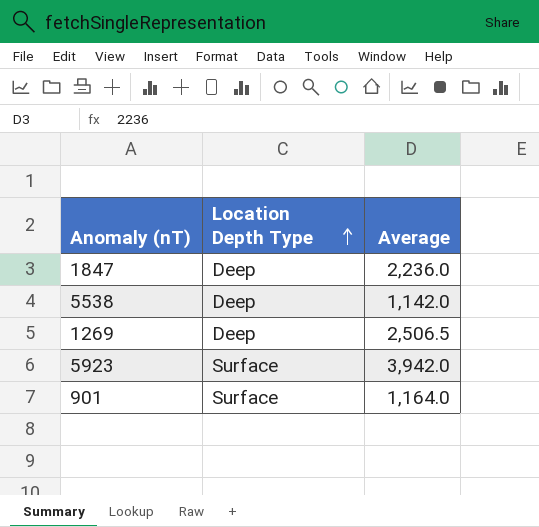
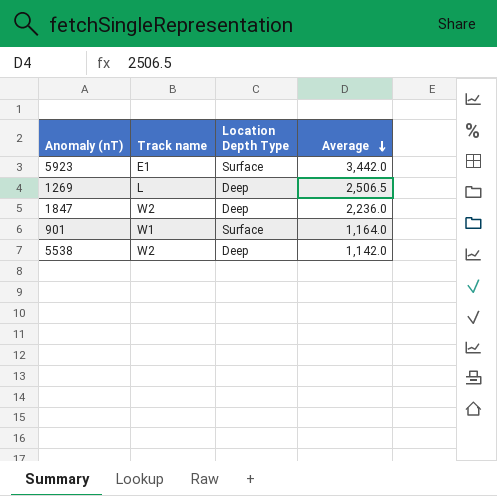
row order: Location Depth Type ascending -> Average descending
column Track name | position: none -> 2
5923 | Average: 3,942.0 -> 3,442.0

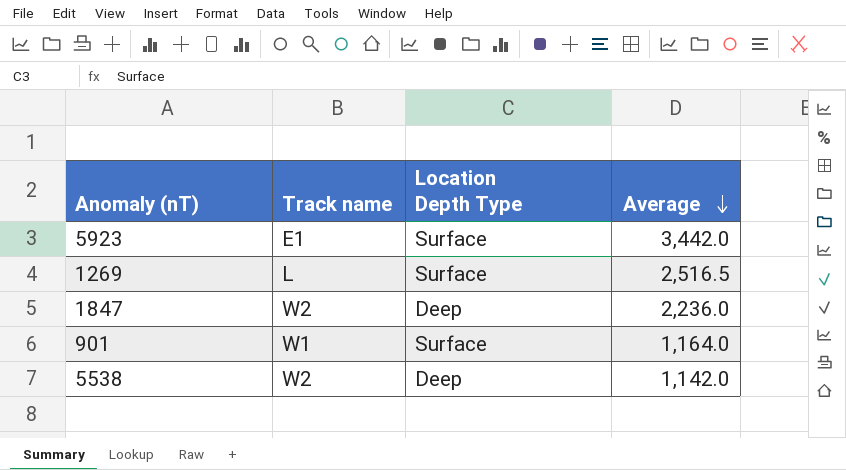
1269 | Location Depth Type: Deep -> Surface
1269 | Average: 2,506.5 -> 2,516.5

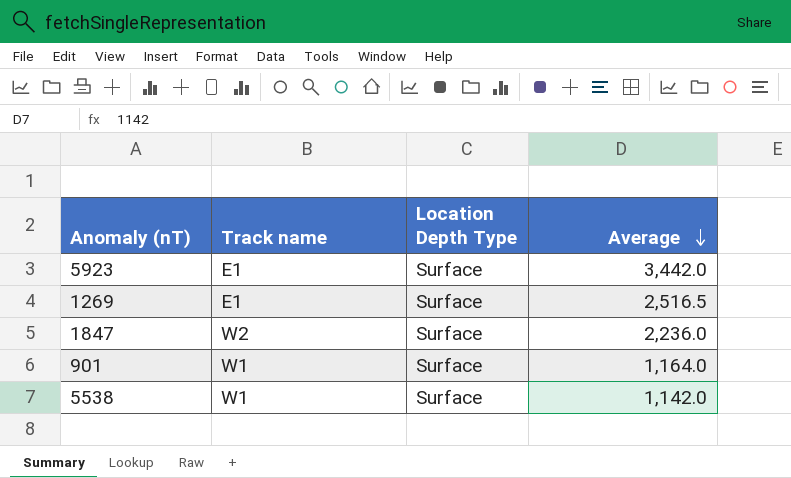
1269 | Track name: L -> E1
1847 | Location Depth Type: Deep -> Surface
5538 | Track name: W2 -> W1
5538 | Location Depth Type: Deep -> Surface

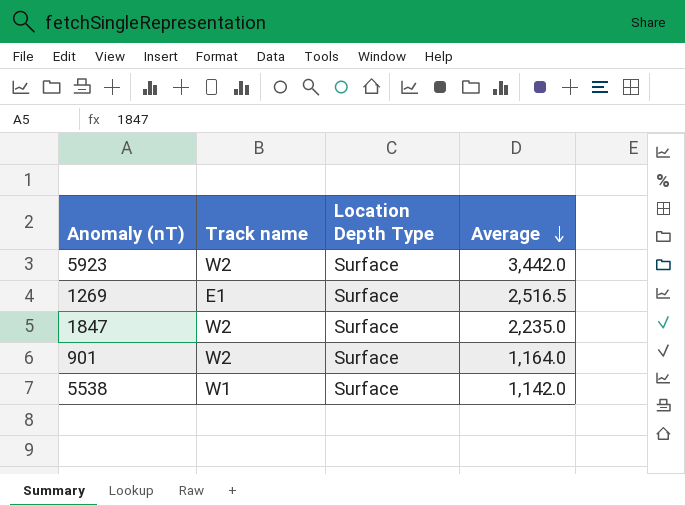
5923 | Track name: E1 -> W2
1847 | Average: 2,236.0 -> 2,235.0
901 | Track name: W1 -> W2

